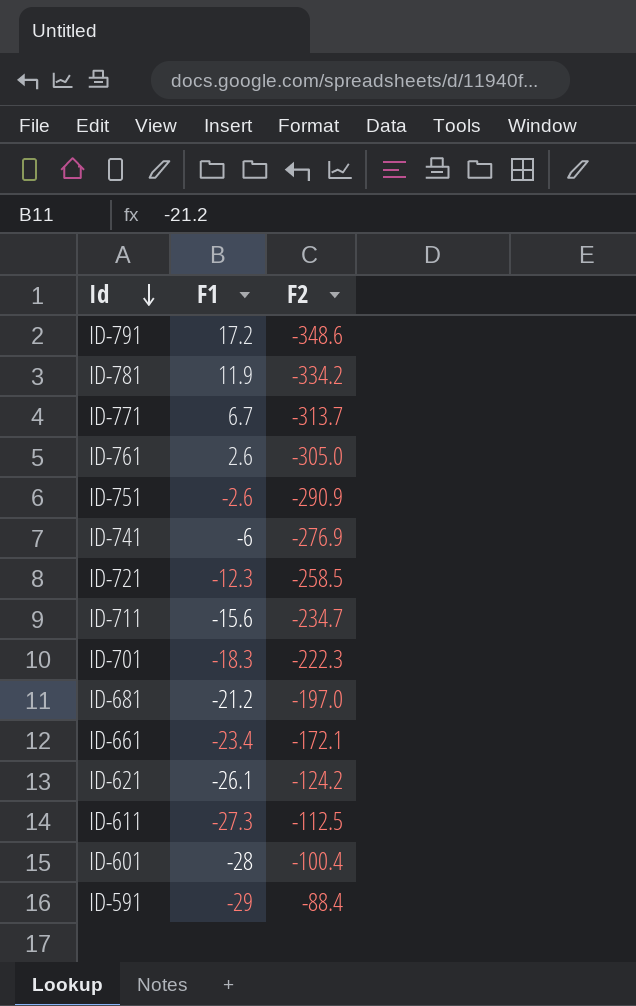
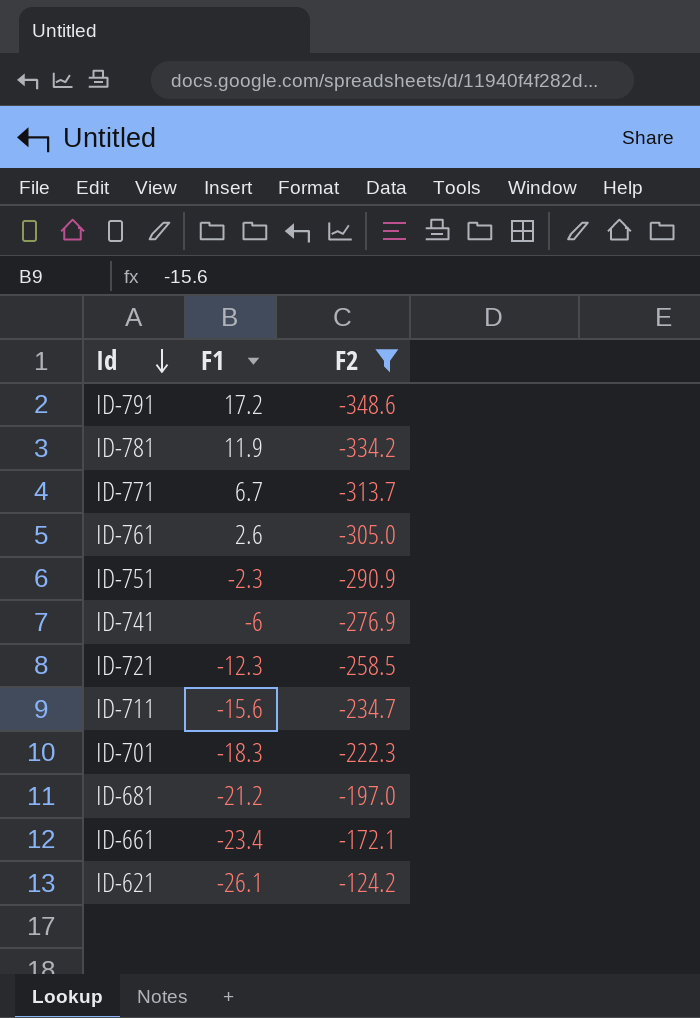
filter: none -> F2 <= -124.2
ID-751 | F1: -2.6 -> -2.3

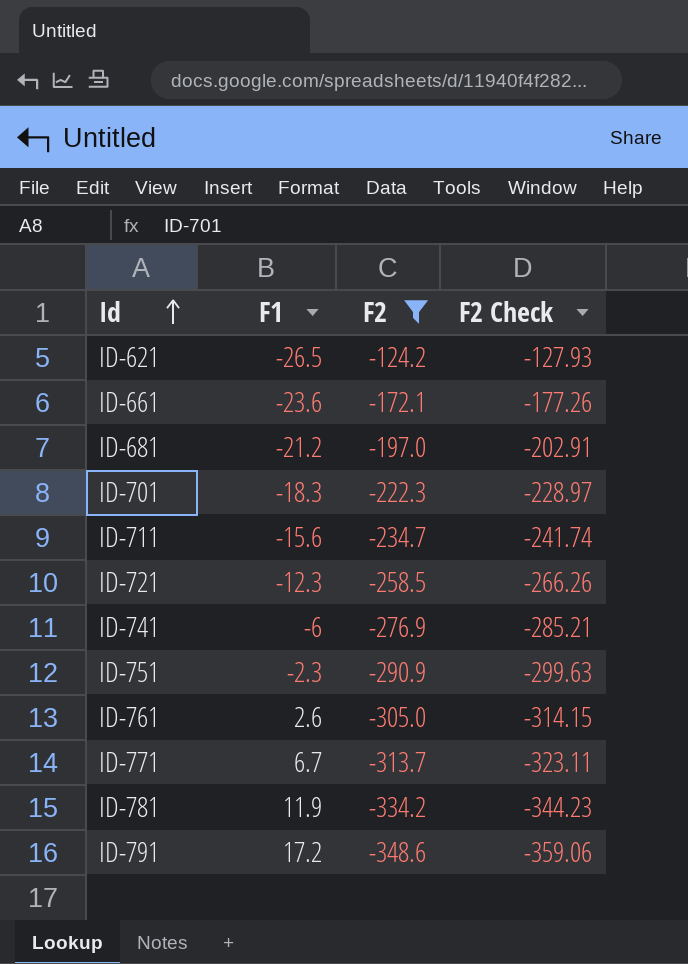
row order: Id descending -> Id ascending
column F2 Check | formula: none -> [F2] * 1.03
ID-621 | F1: -26.1 -> -26.5
ID-661 | F1: -23.4 -> -23.6

